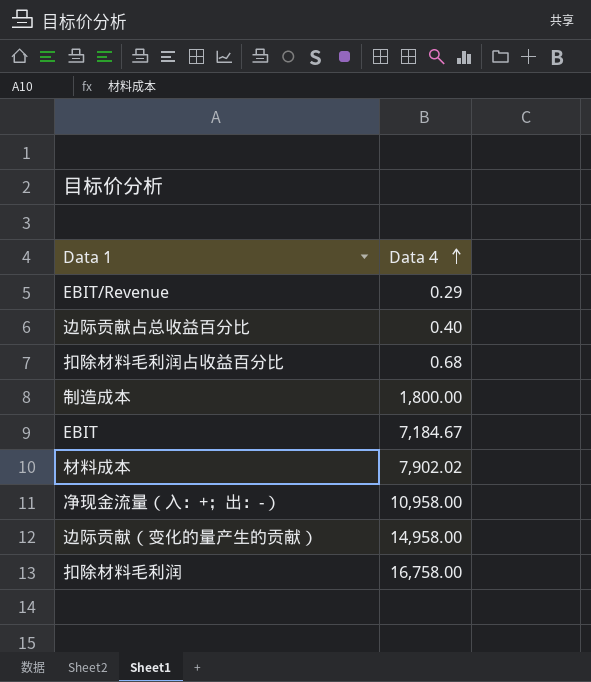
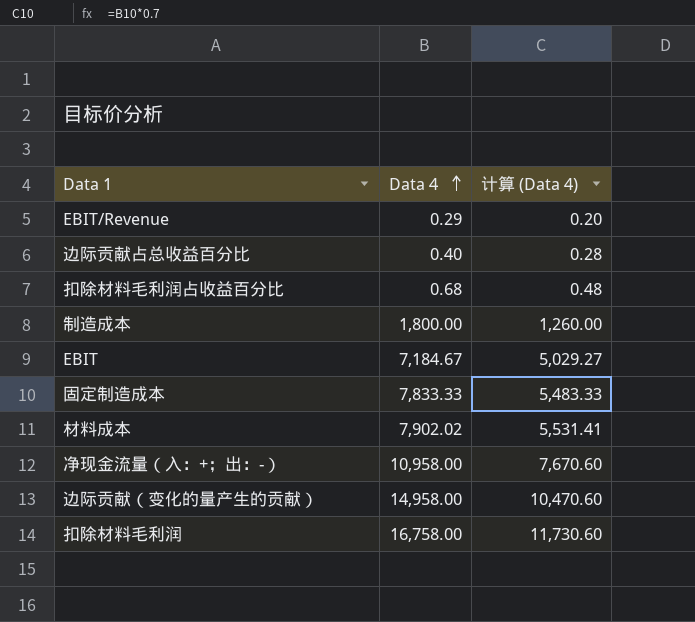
column 计算 (Data 4) | formula: none -> [Data 4] * 0.7
row 固定制造成本: none -> 7,833.33 | 5,483.33

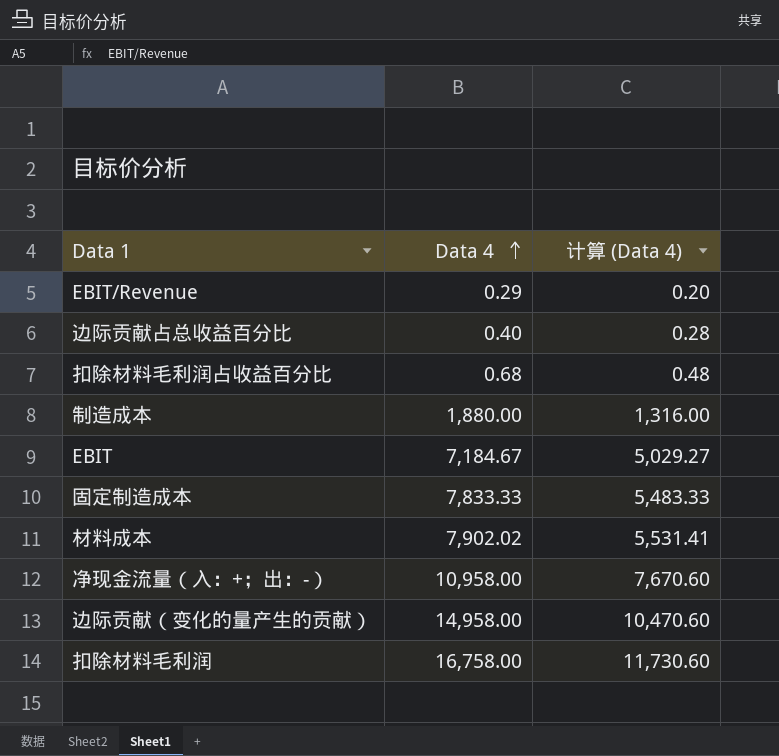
制造成本 | Data 4: 1,800.00 -> 1,880.00
制造成本 | 计算 (Data 4): 1,260.00 -> 1,316.00

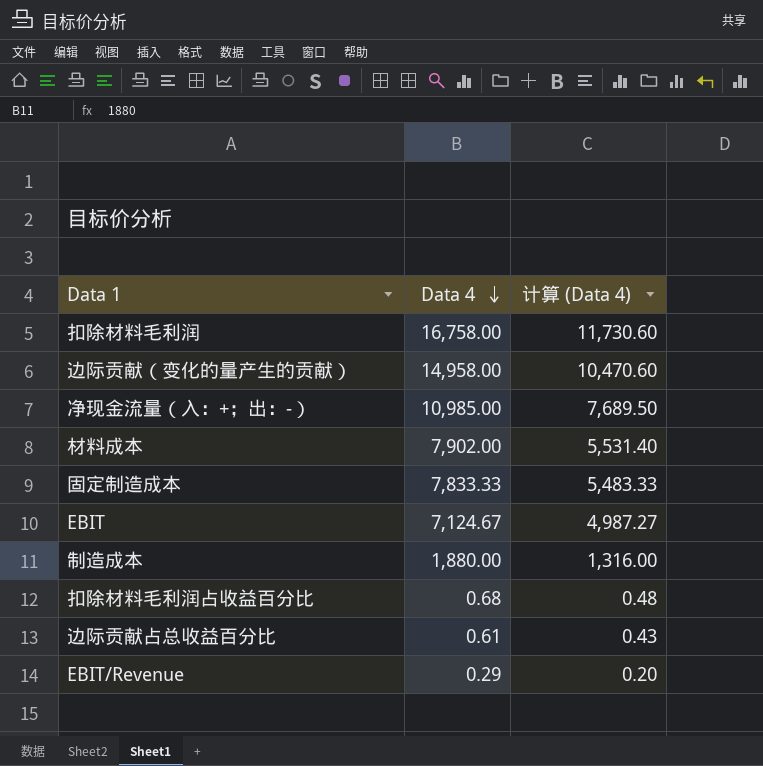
row order: Data 4 ascending -> Data 4 descending
净现金流量（入：+；出：-） | Data 4: 10,958.00 -> 10,985.00
净现金流量（入：+；出：-） | 计算 (Data 4): 7,670.60 -> 7,689.50
材料成本 | Data 4: 7,902.02 -> 7,902.00
材料成本 | 计算 (Data 4): 5,531.41 -> 5,531.40
EBIT | Data 4: 7,184.67 -> 7,124.67
EBIT | 计算 (Data 4): 5,029.27 -> 4,987.27
边际贡献占总收益百分比 | Data 4: 0.40 -> 0.61
边际贡献占总收益百分比 | 计算 (Data 4): 0.28 -> 0.43

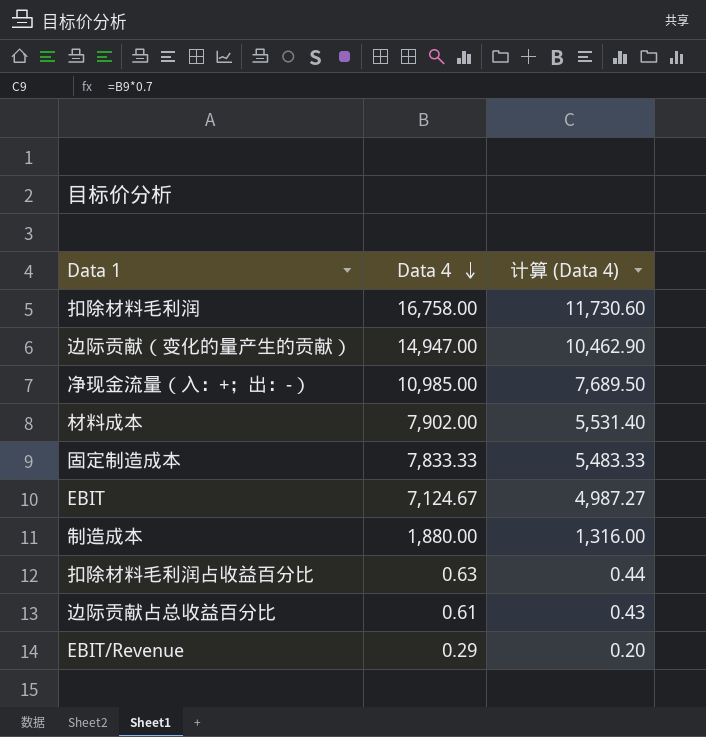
边际贡献（变化的量产生的贡献） | Data 4: 14,958.00 -> 14,947.00
边际贡献（变化的量产生的贡献） | 计算 (Data 4): 10,470.60 -> 10,462.90
扣除材料毛利润占收益百分比 | Data 4: 0.68 -> 0.63
扣除材料毛利润占收益百分比 | 计算 (Data 4): 0.48 -> 0.44

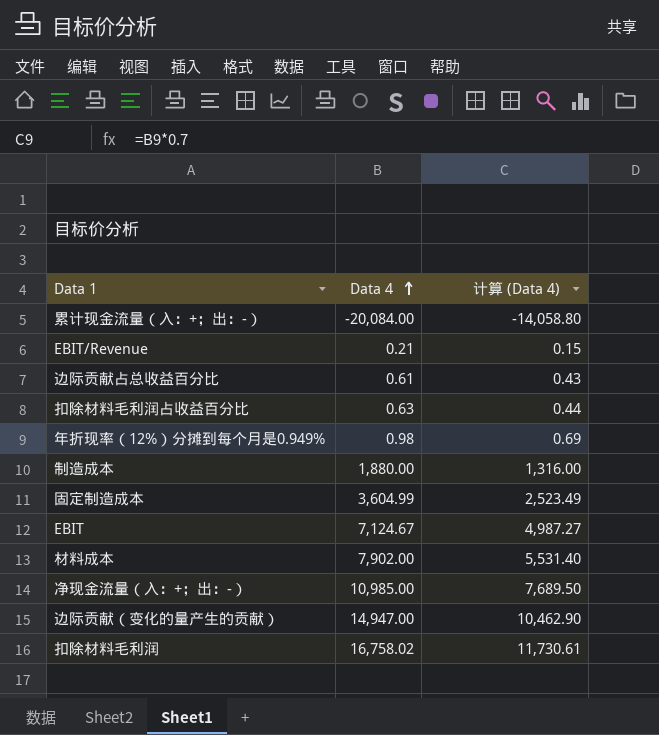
row order: Data 4 descending -> Data 4 ascending
row 累计现金流量（入：+；出：-）: none -> -20,084.00 | -14,058.80
EBIT/Revenue | Data 4: 0.29 -> 0.21
EBIT/Revenue | 计算 (Data 4): 0.20 -> 0.15
row 年折现率（12%）分摊到每个月是0.949%: none -> 0.98 | 0.69
固定制造成本 | Data 4: 7,833.33 -> 3,604.99
固定制造成本 | 计算 (Data 4): 5,483.33 -> 2,523.49
扣除材料毛利润 | Data 4: 16,758.00 -> 16,758.02
扣除材料毛利润 | 计算 (Data 4): 11,730.60 -> 11,730.61

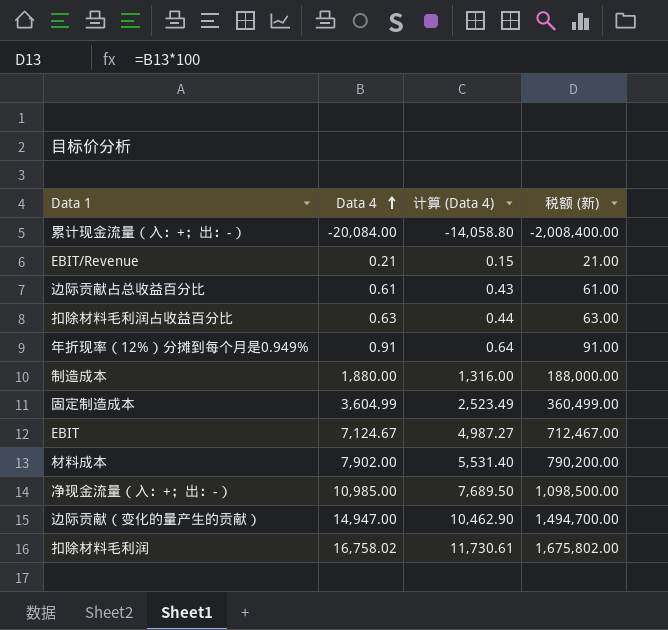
column 税额 (新) | formula: none -> [Data 4] * 100
年折现率（12%）分摊到每个月是0.949% | Data 4: 0.98 -> 0.91
年折现率（12%）分摊到每个月是0.949% | 计算 (Data 4): 0.69 -> 0.64

